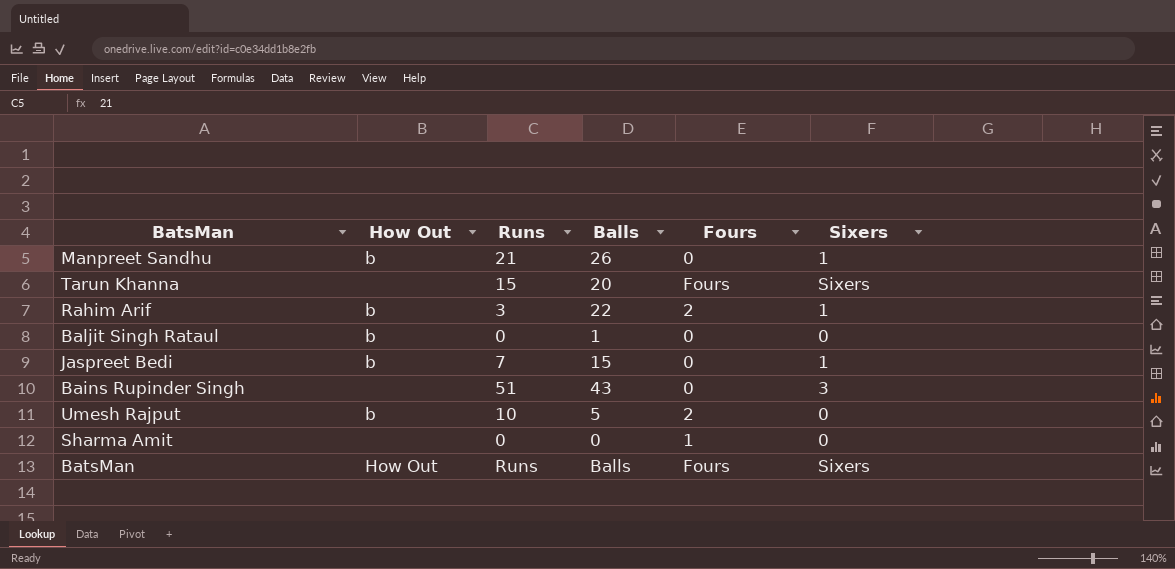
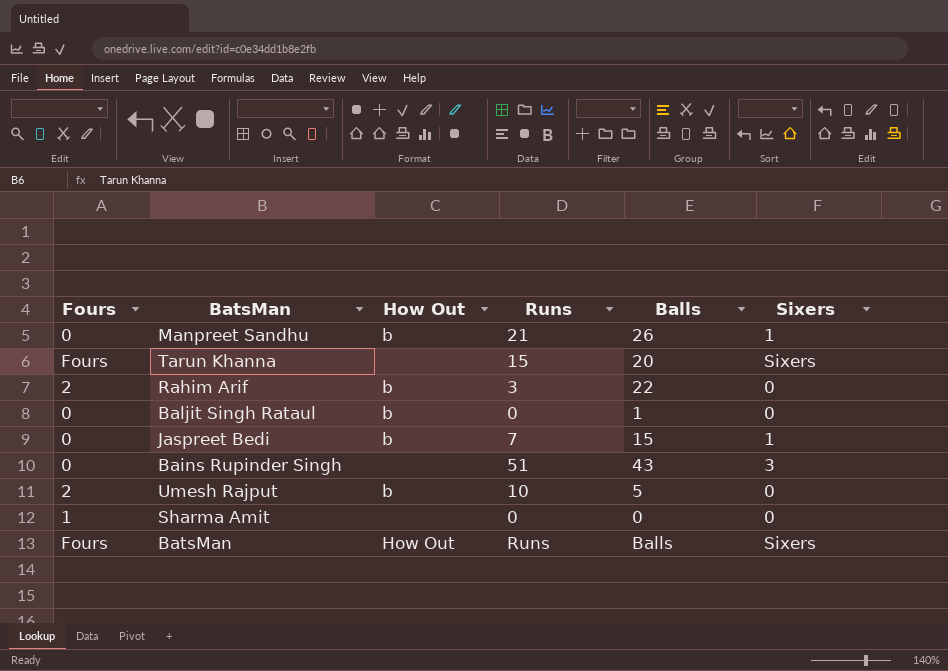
column Fours | position: 5 -> 1
Rahim Arif | Sixers: 1 -> 0

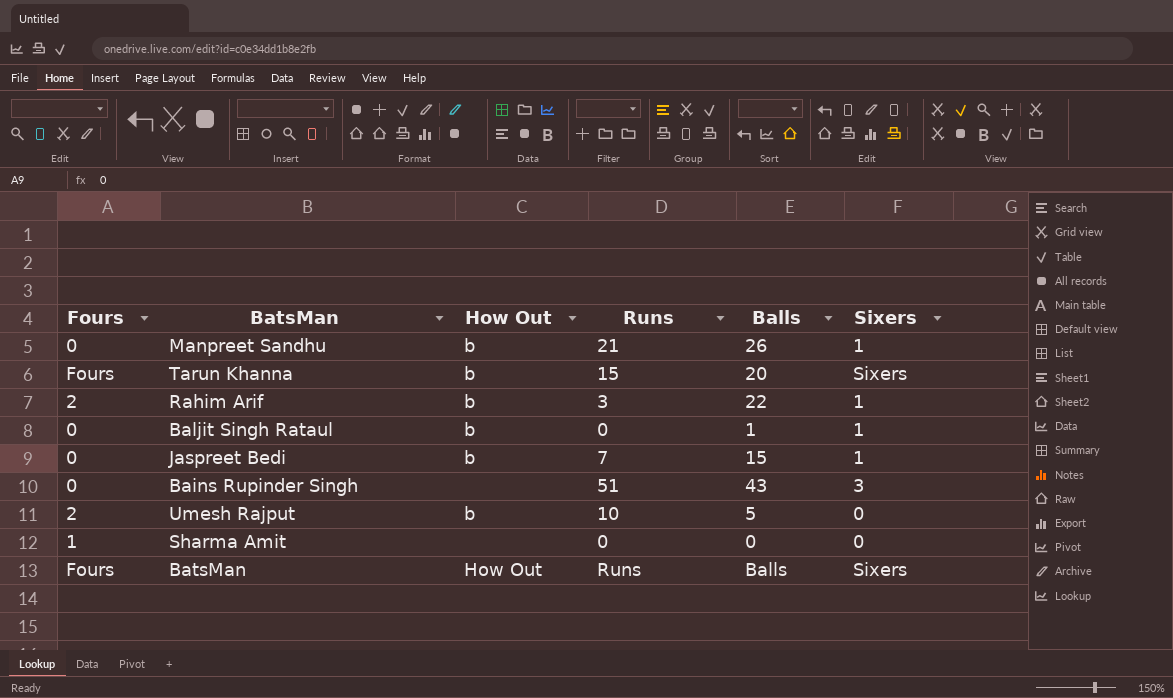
Tarun Khanna | How Out: none -> b
Rahim Arif | Sixers: 0 -> 1
Baljit Singh Rataul | Sixers: 0 -> 1

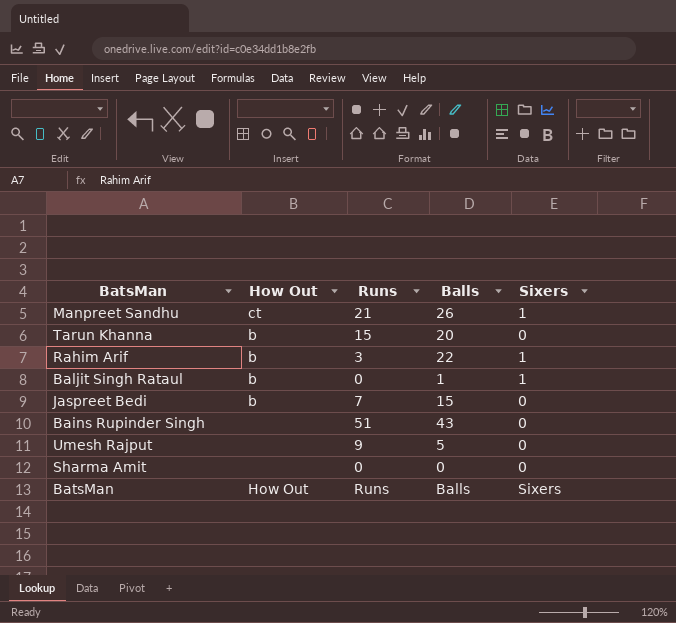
column Fours | position: 1 -> none
Manpreet Sandhu | How Out: b -> ct
Tarun Khanna | Sixers: Sixers -> 0
Jaspreet Bedi | Sixers: 1 -> 0
Bains Rupinder Singh | Sixers: 3 -> 0
Umesh Rajput | How Out: b -> none
Umesh Rajput | Runs: 10 -> 9

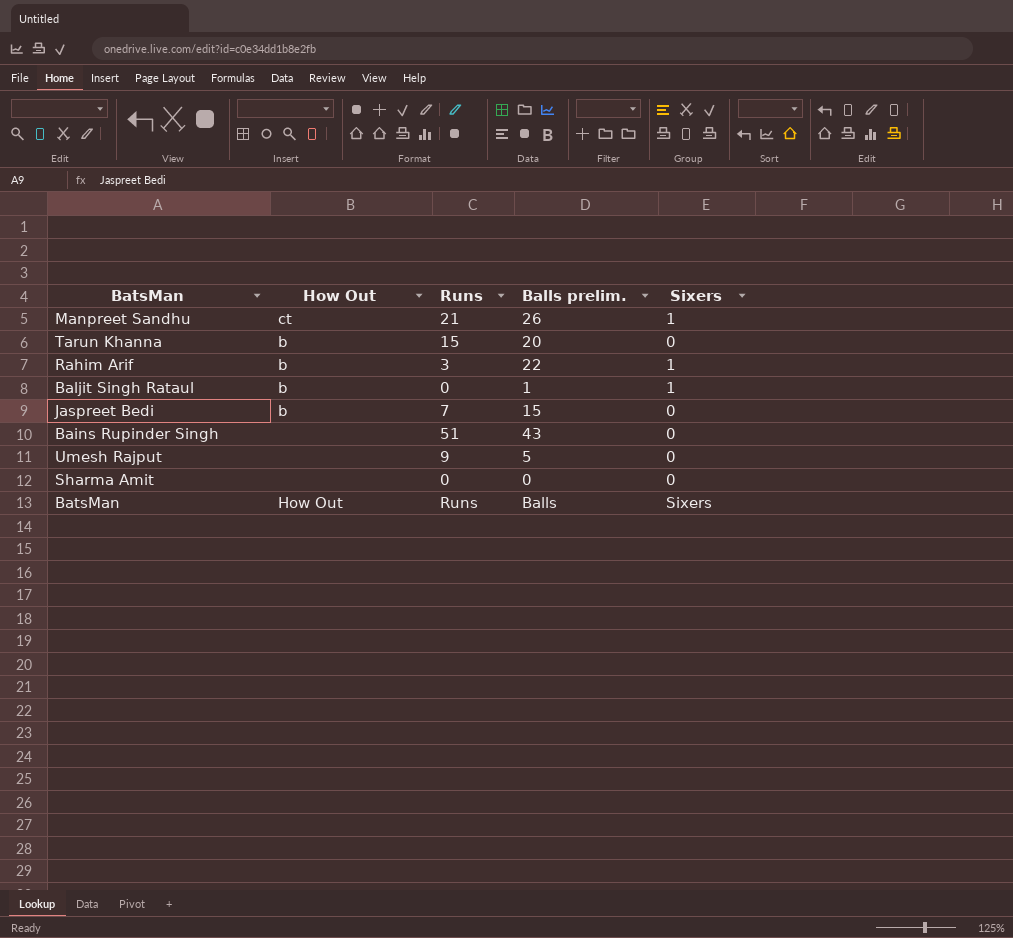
column name: Balls -> Balls prelim.

